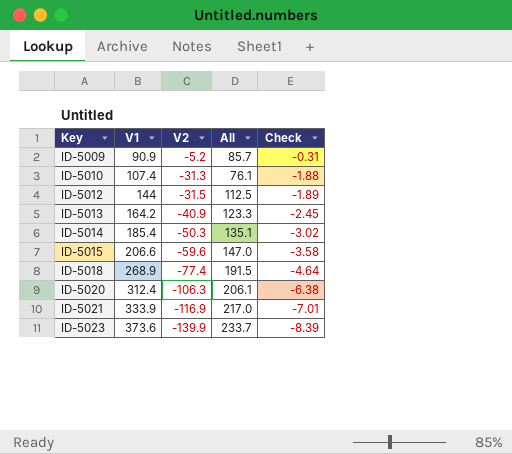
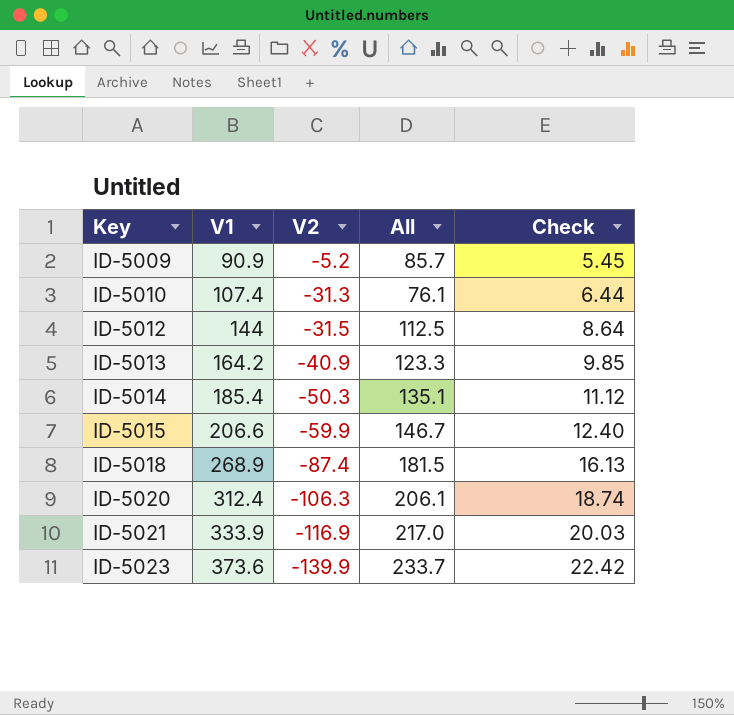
column Check | formula: [V2] * 0.06 -> [V1] * 0.06
ID-5015 | V2: -59.6 -> -59.9
ID-5015 | All: 147.0 -> 146.7
ID-5018 | V2: -77.4 -> -87.4
ID-5018 | All: 191.5 -> 181.5

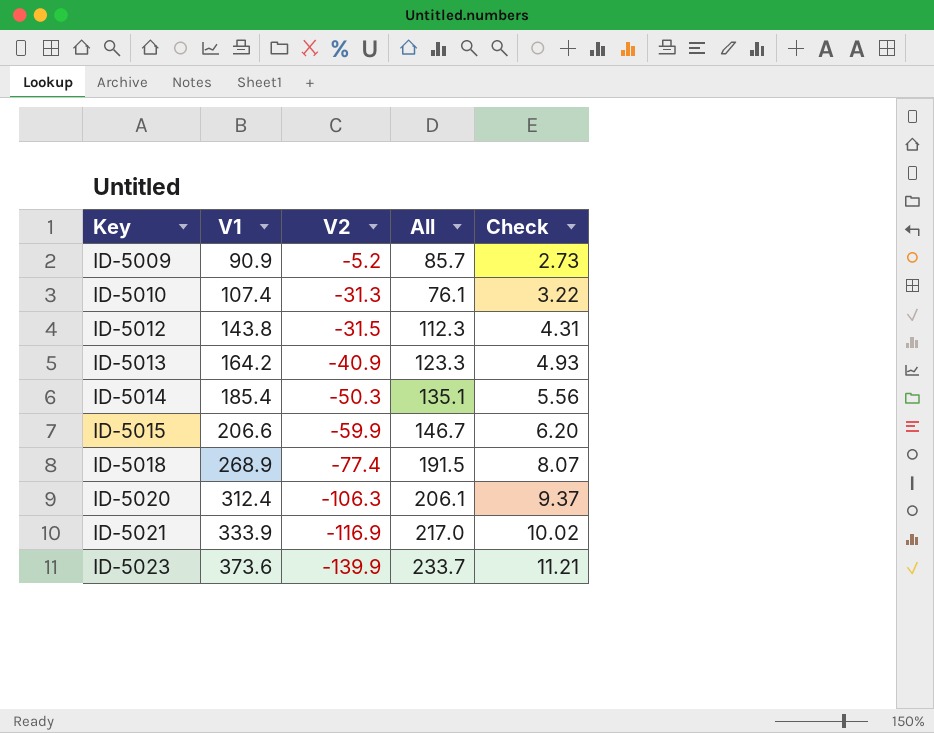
column Check | formula: [V1] * 0.06 -> [V1] * 0.03
ID-5012 | V1: 144 -> 143.8
ID-5012 | All: 112.5 -> 112.3
ID-5018 | V2: -87.4 -> -77.4
ID-5018 | All: 181.5 -> 191.5

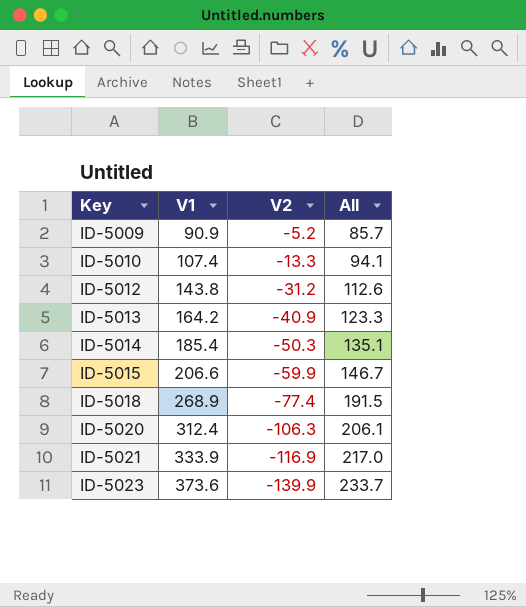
column Check | formula: [V1] * 0.03 -> none
ID-5010 | V2: -31.3 -> -13.3
ID-5010 | All: 76.1 -> 94.1
ID-5012 | V2: -31.5 -> -31.2
ID-5012 | All: 112.3 -> 112.6

